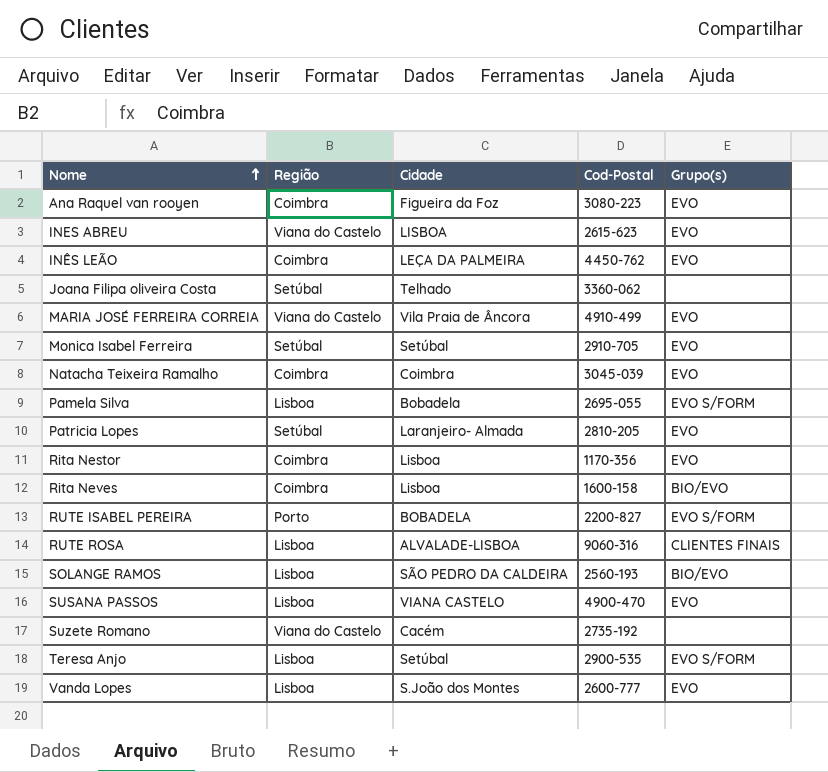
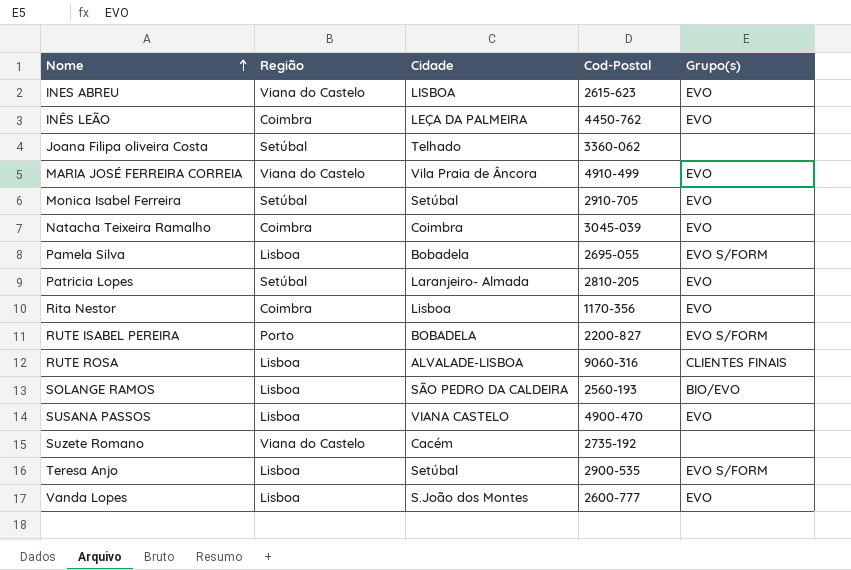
row Ana Raquel van rooyen: Coimbra | Figueira da Foz | 3080-223 | EVO -> none
row Rita Neves: Coimbra | Lisboa | 1600-158 | BIO/EVO -> none

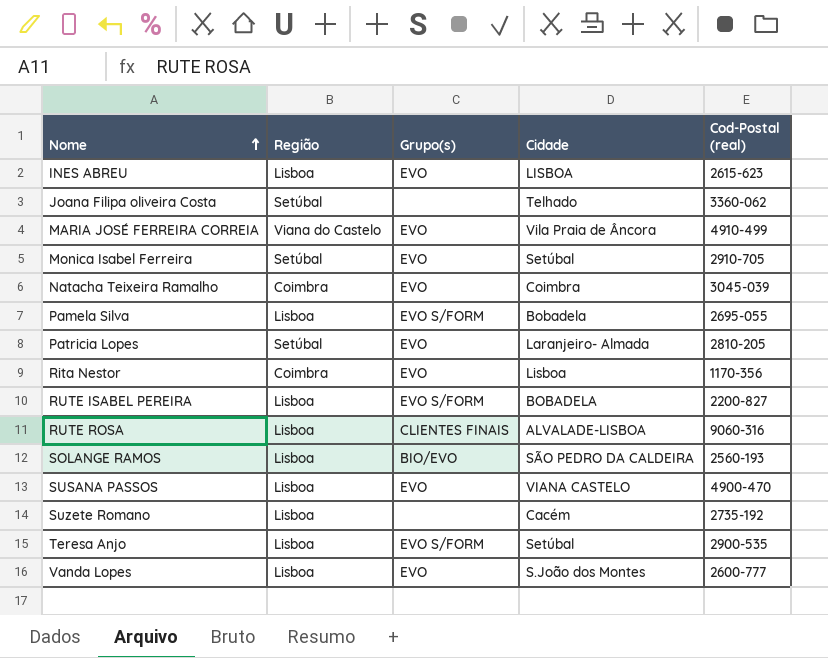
column Grupo(s) | position: 5 -> 3
column name: Cod-Postal -> Cod-Postal (real)
row INÊS LEÃO: Coimbra | LEÇA DA PALMEIRA | 4450-762 | EVO -> none
INES ABREU | Região: Viana do Castelo -> Lisboa
RUTE ISABEL PEREIRA | Região: Porto -> Lisboa
Suzete Romano | Região: Viana do Castelo -> Lisboa

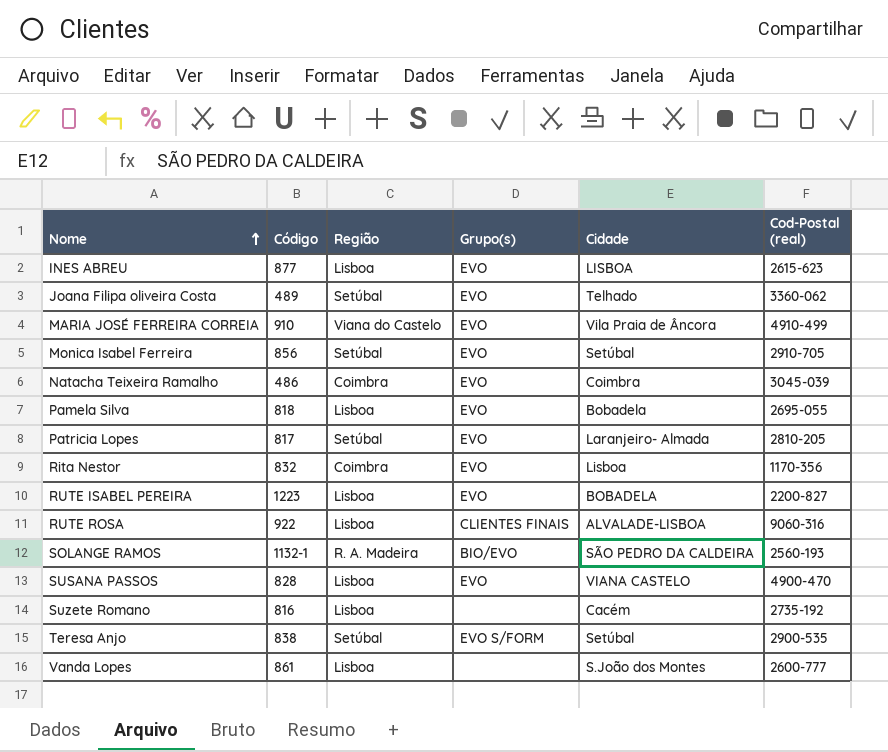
column Código | position: none -> 2
Joana Filipa oliveira Costa | Grupo(s): none -> EVO
Pamela Silva | Grupo(s): EVO S/FORM -> EVO
RUTE ISABEL PEREIRA | Grupo(s): EVO S/FORM -> EVO
SOLANGE RAMOS | Região: Lisboa -> R. A. Madeira
Teresa Anjo | Região: Lisboa -> Setúbal
Vanda Lopes | Grupo(s): EVO -> none

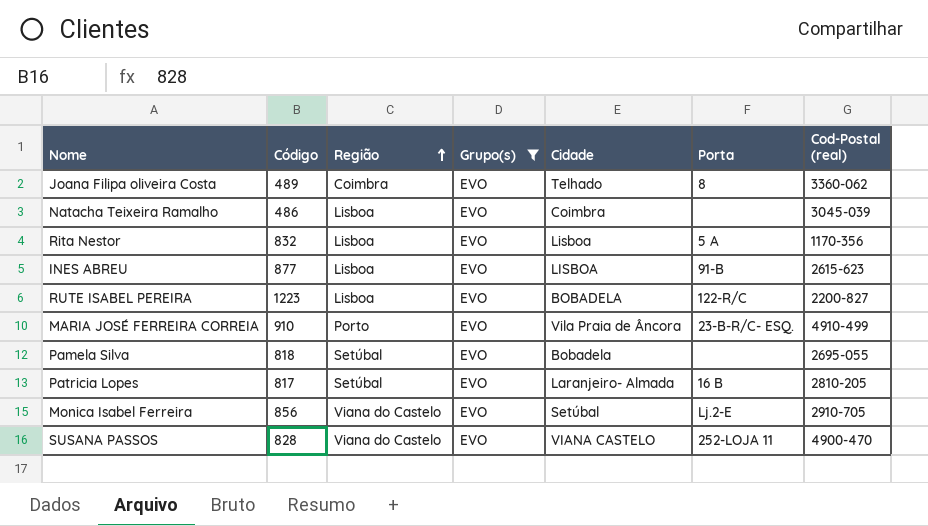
filter: none -> Grupo(s) = EVO
row order: Nome ascending -> Região ascending
column Porta | position: none -> 6
Joana Filipa oliveira Costa | Região: Setúbal -> Coimbra
Natacha Teixeira Ramalho | Região: Coimbra -> Lisboa
Rita Nestor | Região: Coimbra -> Lisboa
MARIA JOSÉ FERREIRA CORREIA | Região: Viana do Castelo -> Porto
Pamela Silva | Região: Lisboa -> Setúbal
Monica Isabel Ferreira | Região: Setúbal -> Viana do Castelo
SUSANA PASSOS | Região: Lisboa -> Viana do Castelo

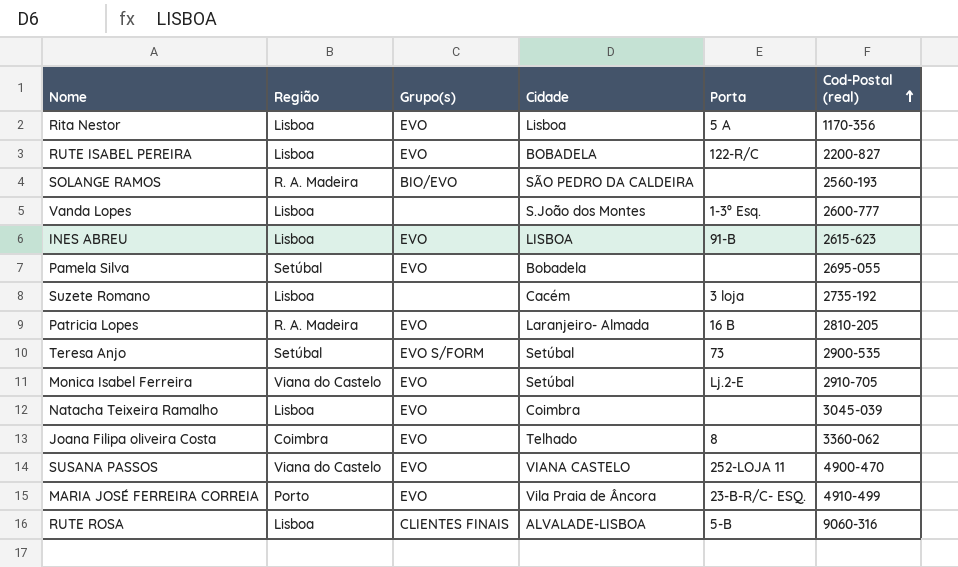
filter: Grupo(s) = EVO -> none
row order: Região ascending -> Cod-Postal (real) ascending
column Código | position: 2 -> none
Patricia Lopes | Região: Setúbal -> R. A. Madeira

